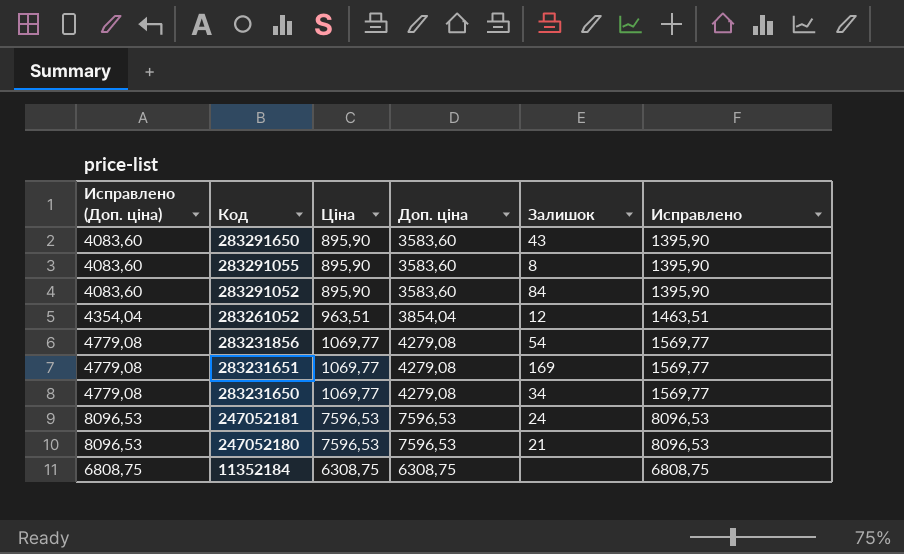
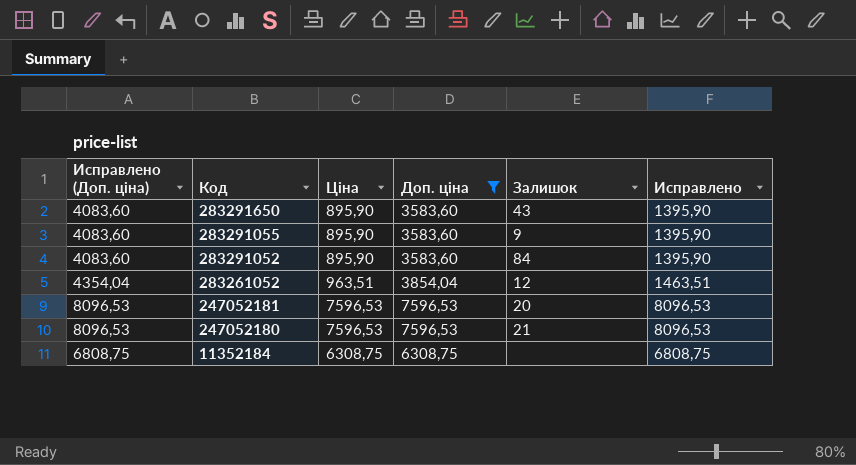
filter: none -> Доп. ціна != 4279,08
283291055 | Залишок: 8 -> 9
247052181 | Залишок: 24 -> 20

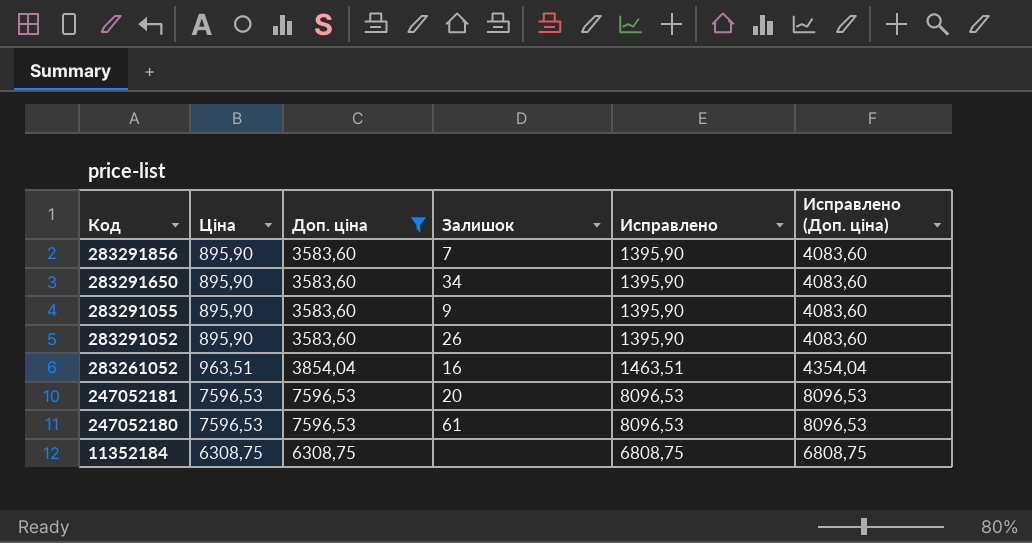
column Исправлено (Доп. ціна) | position: 1 -> 6
row 283291856: none -> 895,90 | 3583,60 | 7 | 1395,90 | 4083,60
283291650 | Залишок: 43 -> 34
283291052 | Залишок: 84 -> 26
283261052 | Залишок: 12 -> 16
247052180 | Залишок: 21 -> 61

